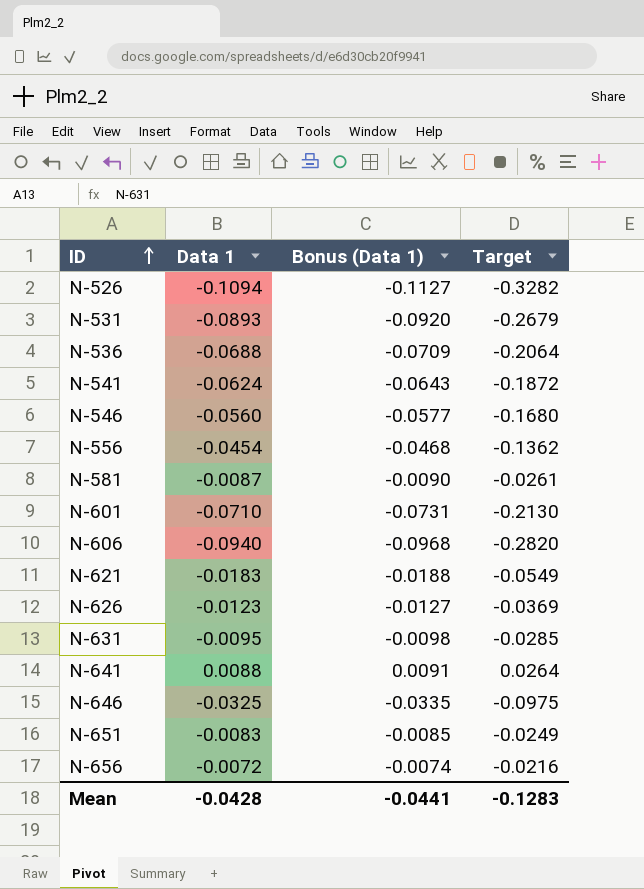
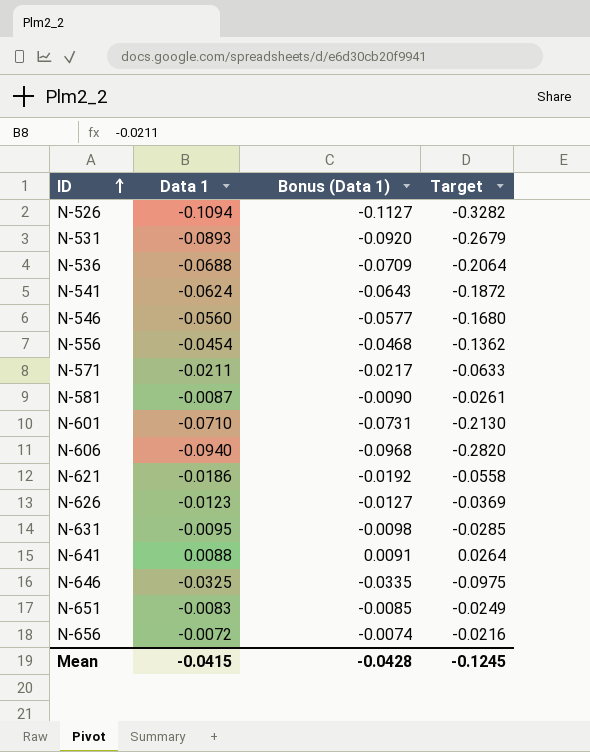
row N-571: none -> -0.0211 | -0.0217 | -0.0633
N-621 | Data 1: -0.0183 -> -0.0186
N-621 | Bonus (Data 1): -0.0188 -> -0.0192
N-621 | Target: -0.0549 -> -0.0558
Mean | Data 1: -0.0428 -> -0.0415
Mean | Bonus (Data 1): -0.0441 -> -0.0428
Mean | Target: -0.1283 -> -0.1245

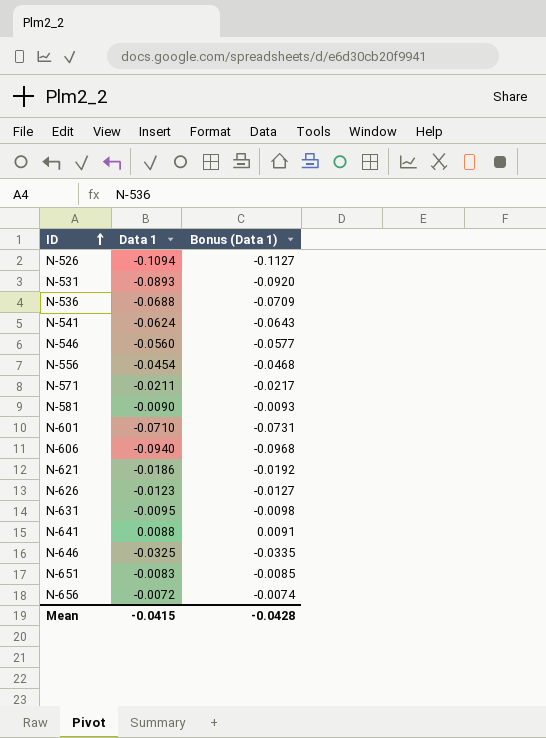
column Target | formula: [Data 1] * 3 -> none
N-581 | Data 1: -0.0087 -> -0.0090
N-581 | Bonus (Data 1): -0.0090 -> -0.0093

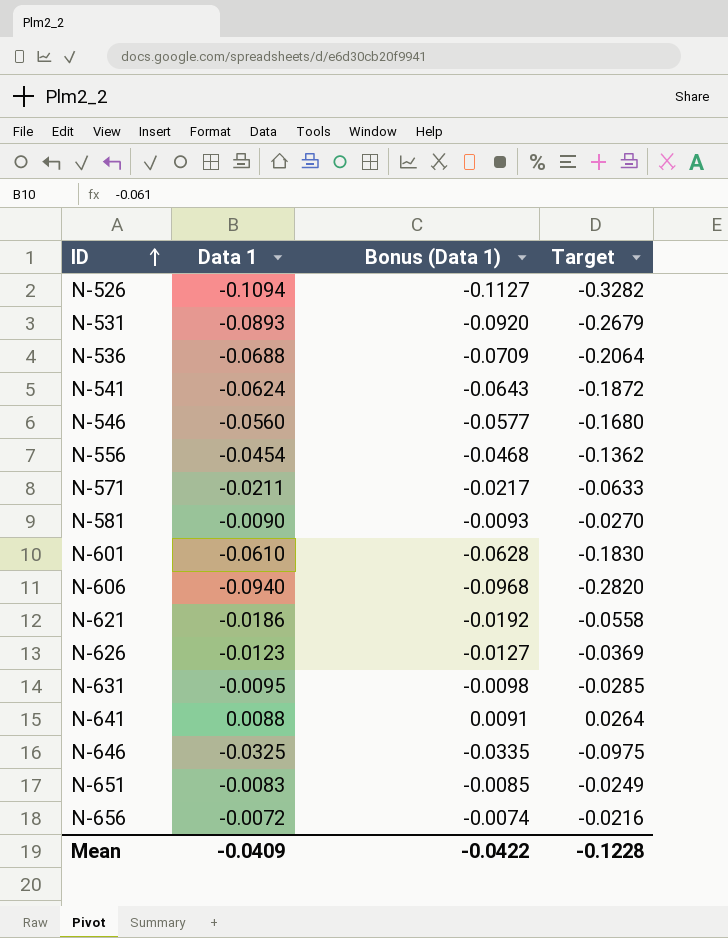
column Target | formula: none -> [Data 1] * 3
N-601 | Data 1: -0.0710 -> -0.0610
N-601 | Bonus (Data 1): -0.0731 -> -0.0628
Mean | Data 1: -0.0415 -> -0.0409
Mean | Bonus (Data 1): -0.0428 -> -0.0422

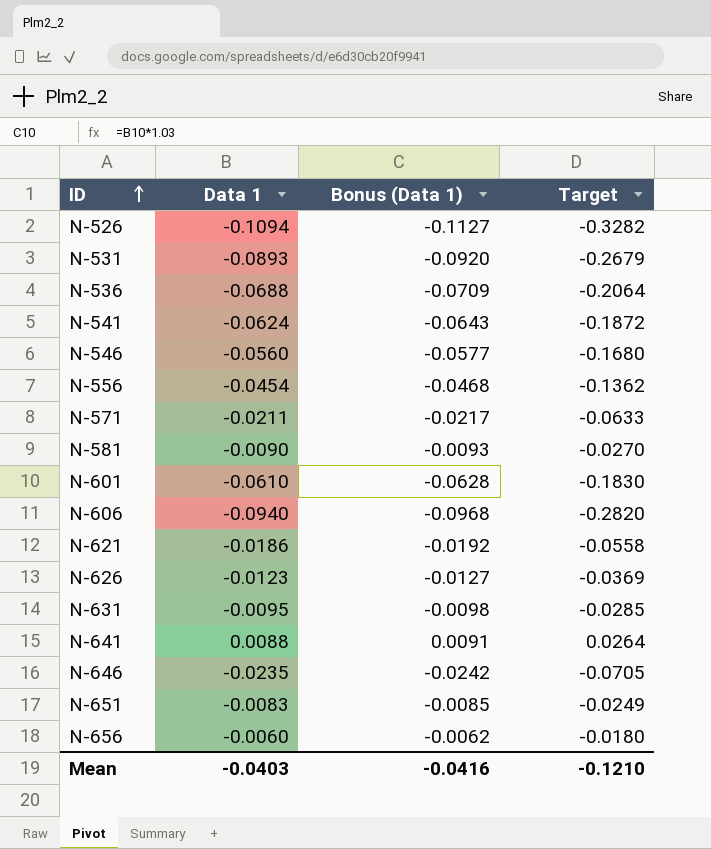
N-646 | Data 1: -0.0325 -> -0.0235
N-646 | Bonus (Data 1): -0.0335 -> -0.0242
N-646 | Target: -0.0975 -> -0.0705
N-656 | Data 1: -0.0072 -> -0.0060
N-656 | Bonus (Data 1): -0.0074 -> -0.0062
N-656 | Target: -0.0216 -> -0.0180
Mean | Data 1: -0.0409 -> -0.0403
Mean | Bonus (Data 1): -0.0422 -> -0.0416
Mean | Target: -0.1228 -> -0.1210

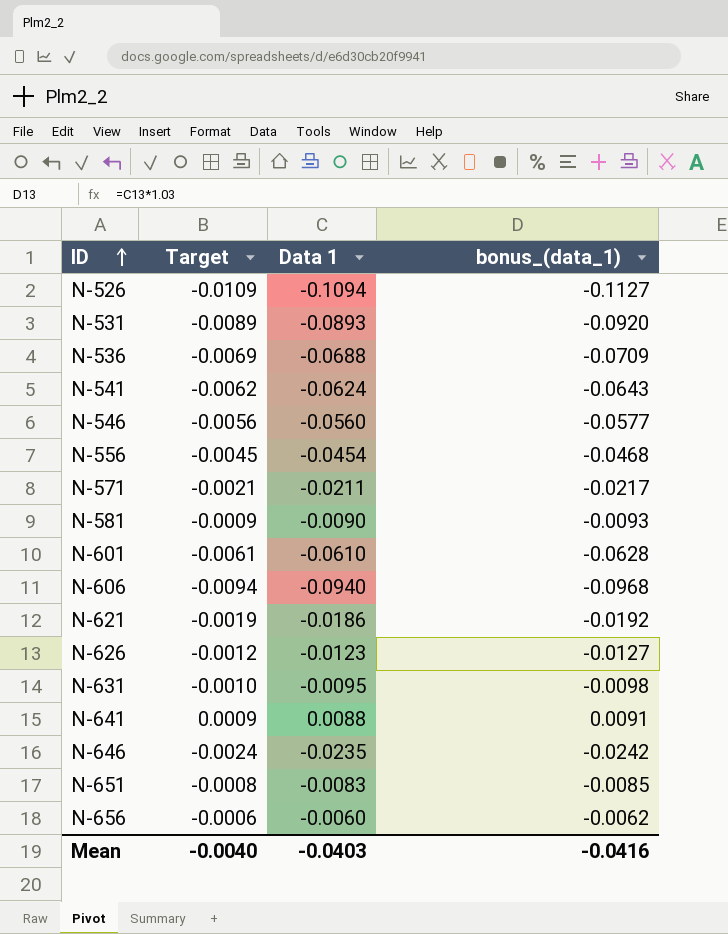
column Target | formula: [Data 1] * 3 -> [Data 1] * 0.1
column Target | position: 4 -> 2
column name: Bonus (Data 1) -> bonus_(data_1)
Mean | Target: -0.1210 -> -0.0040

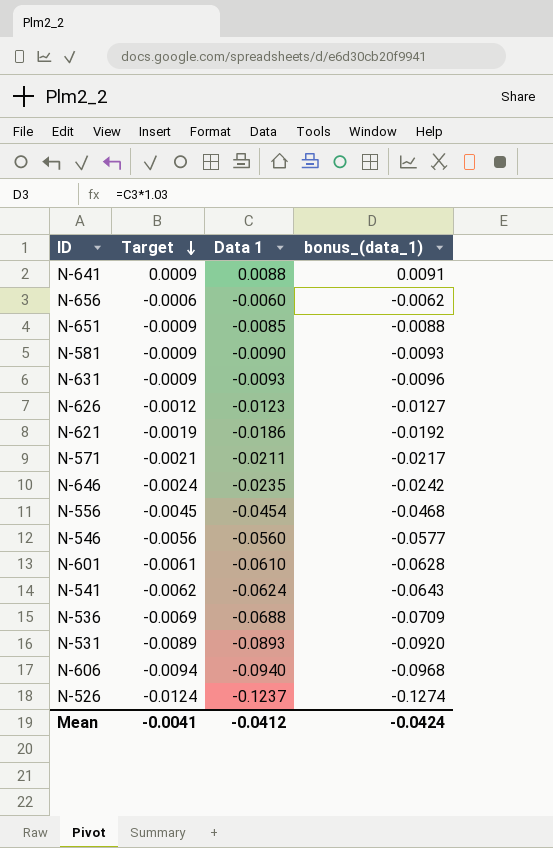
row order: ID ascending -> Target descending
N-651 | Target: -0.0008 -> -0.0009
N-651 | Data 1: -0.0083 -> -0.0085
N-651 | bonus_(data_1): -0.0085 -> -0.0088
N-631 | Target: -0.0010 -> -0.0009
N-631 | Data 1: -0.0095 -> -0.0093
N-631 | bonus_(data_1): -0.0098 -> -0.0096
N-526 | Target: -0.0109 -> -0.0124
N-526 | Data 1: -0.1094 -> -0.1237
N-526 | bonus_(data_1): -0.1127 -> -0.1274
Mean | Target: -0.0040 -> -0.0041
Mean | Data 1: -0.0403 -> -0.0412
Mean | bonus_(data_1): -0.0416 -> -0.0424

